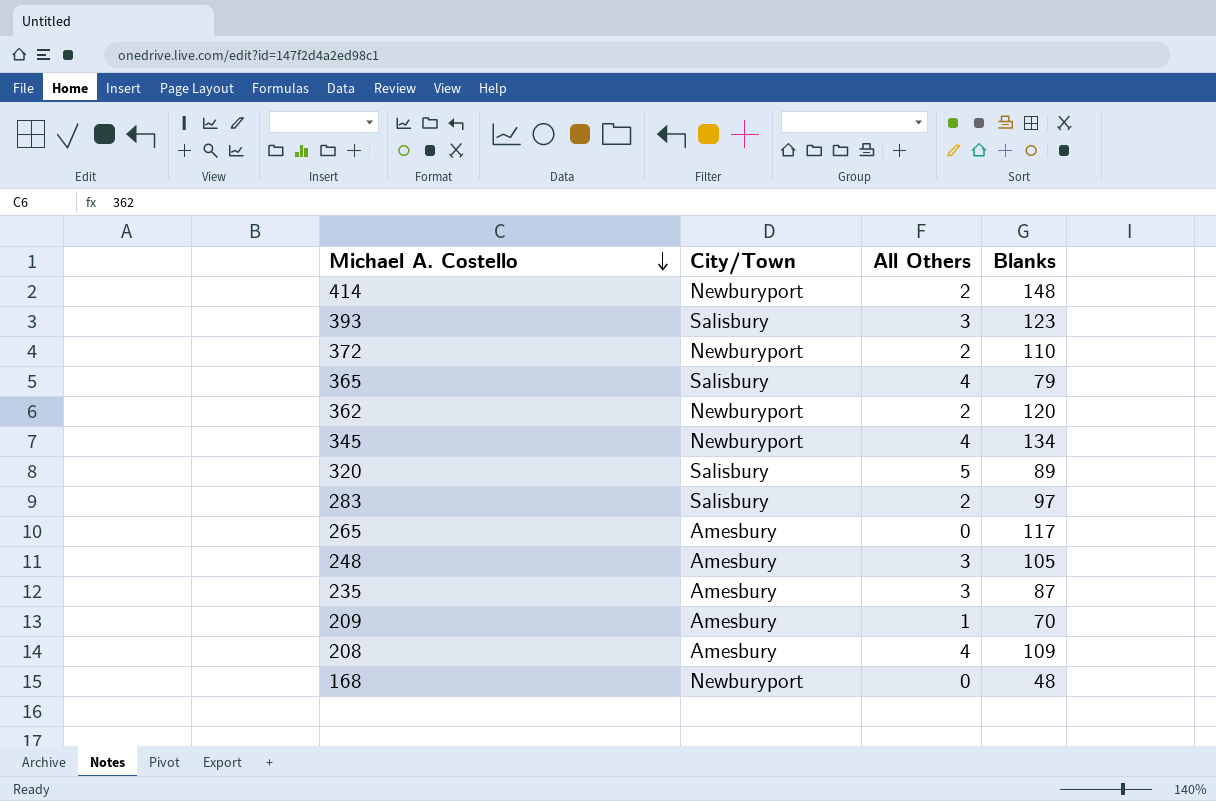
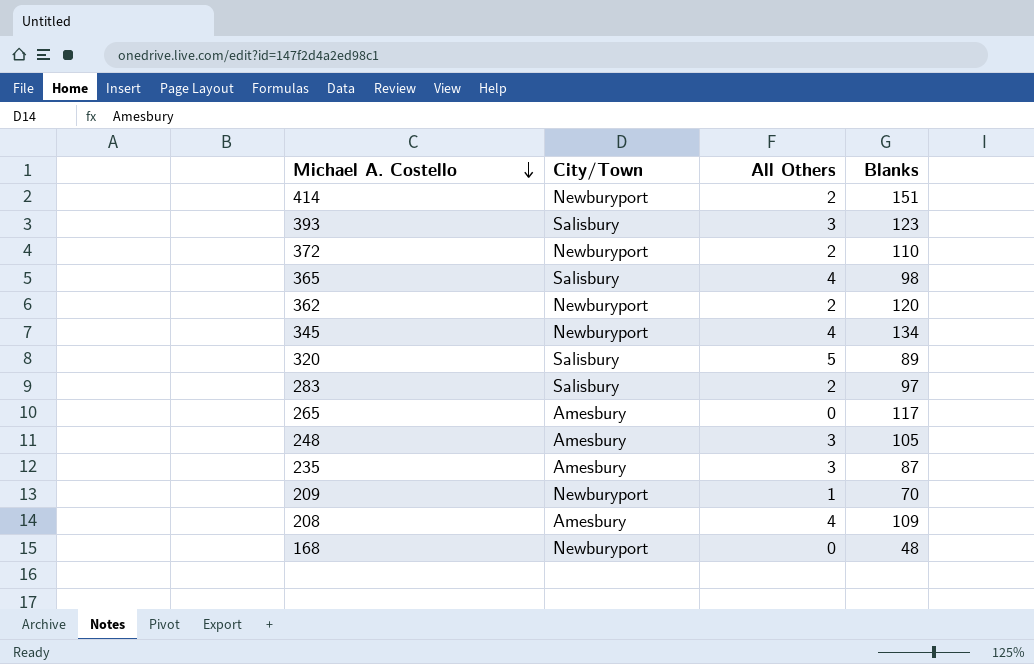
414 | Blanks: 148 -> 151
365 | Blanks: 79 -> 98
209 | City/Town: Amesbury -> Newburyport

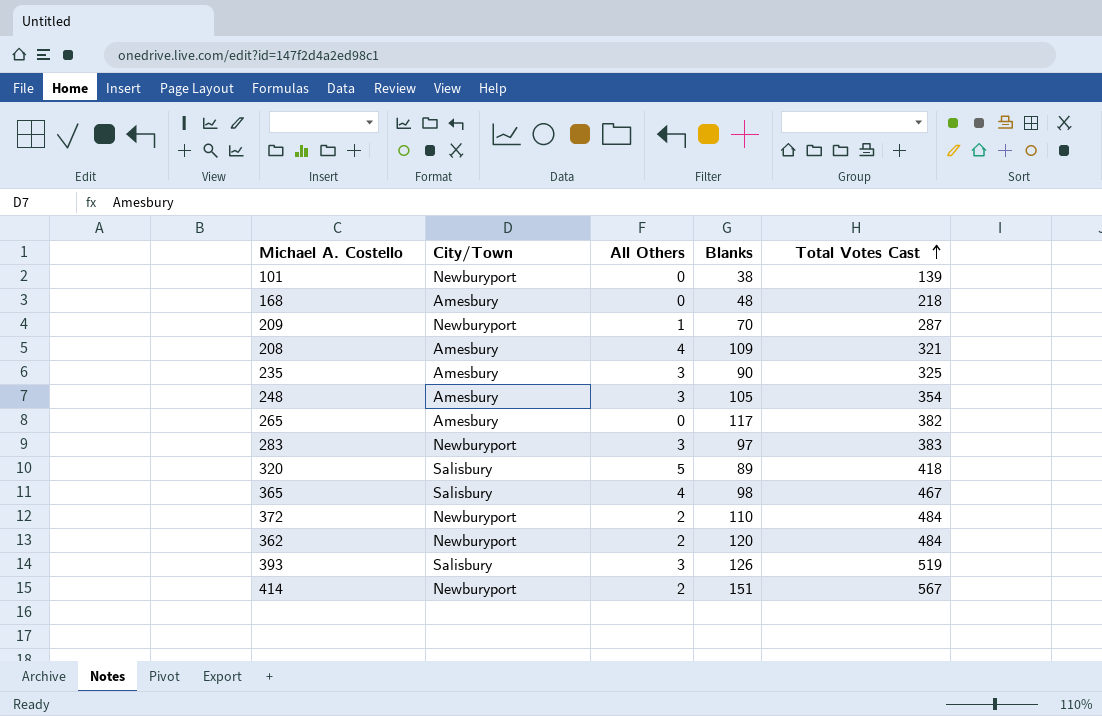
row order: Michael A. Costello descending -> Total Votes Cast ascending
column Total Votes Cast | position: none -> 5
row 345: Newburyport | 4 | 134 -> none
row 101: none -> Newburyport | 0 | 38 | 139
168 | City/Town: Newburyport -> Amesbury
235 | Blanks: 87 -> 90
283 | City/Town: Salisbury -> Newburyport
283 | All Others: 2 -> 3
393 | Blanks: 123 -> 126

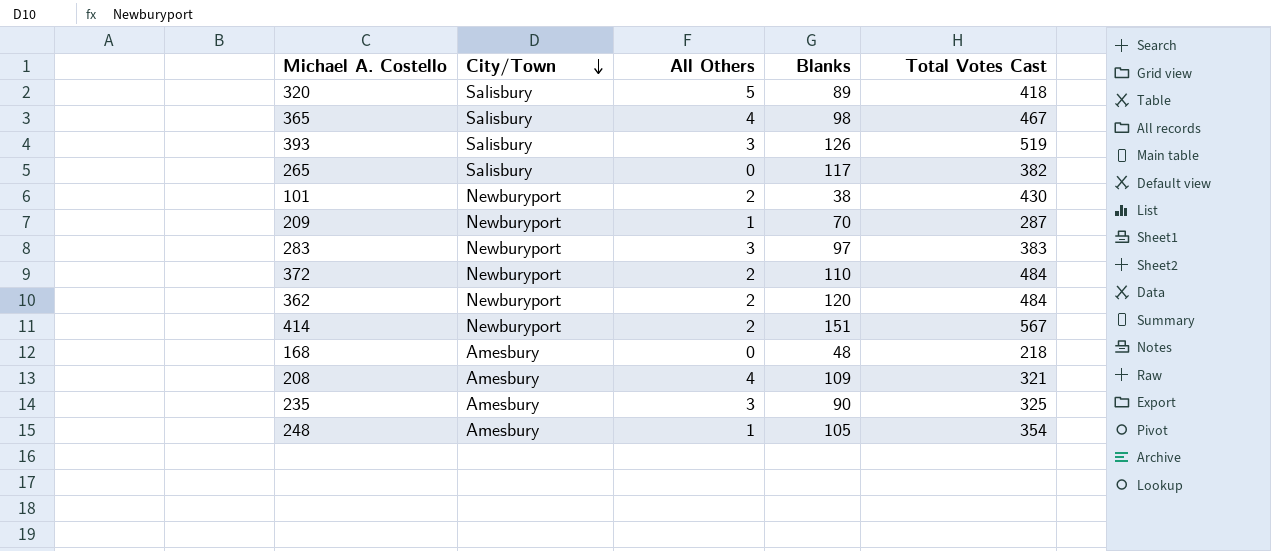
row order: Total Votes Cast ascending -> City/Town descending
265 | City/Town: Amesbury -> Salisbury
101 | All Others: 0 -> 2
101 | Total Votes Cast: 139 -> 430
248 | All Others: 3 -> 1

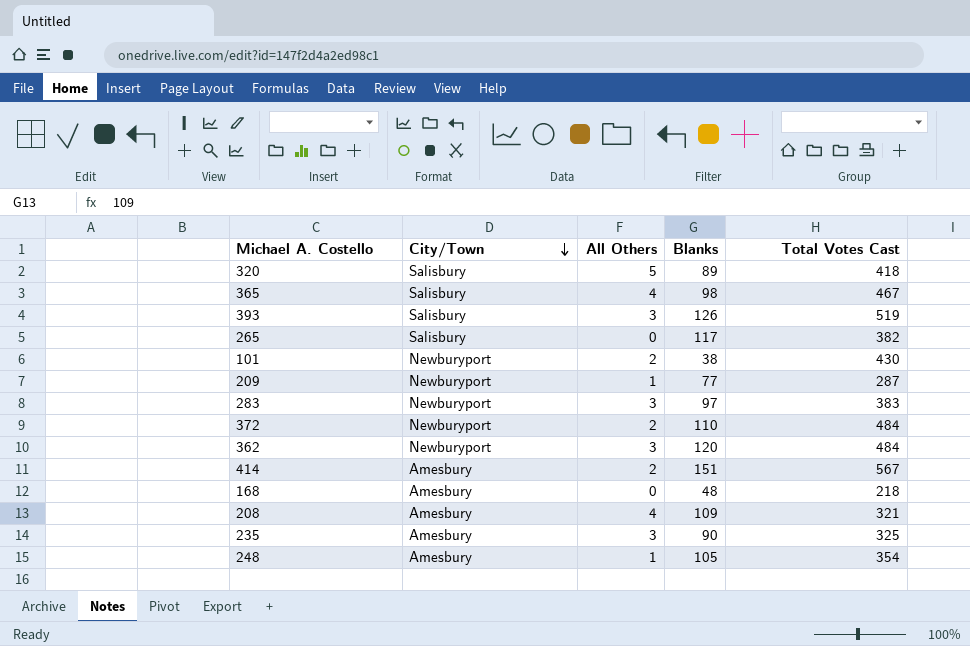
209 | Blanks: 70 -> 77
362 | All Others: 2 -> 3
414 | City/Town: Newburyport -> Amesbury

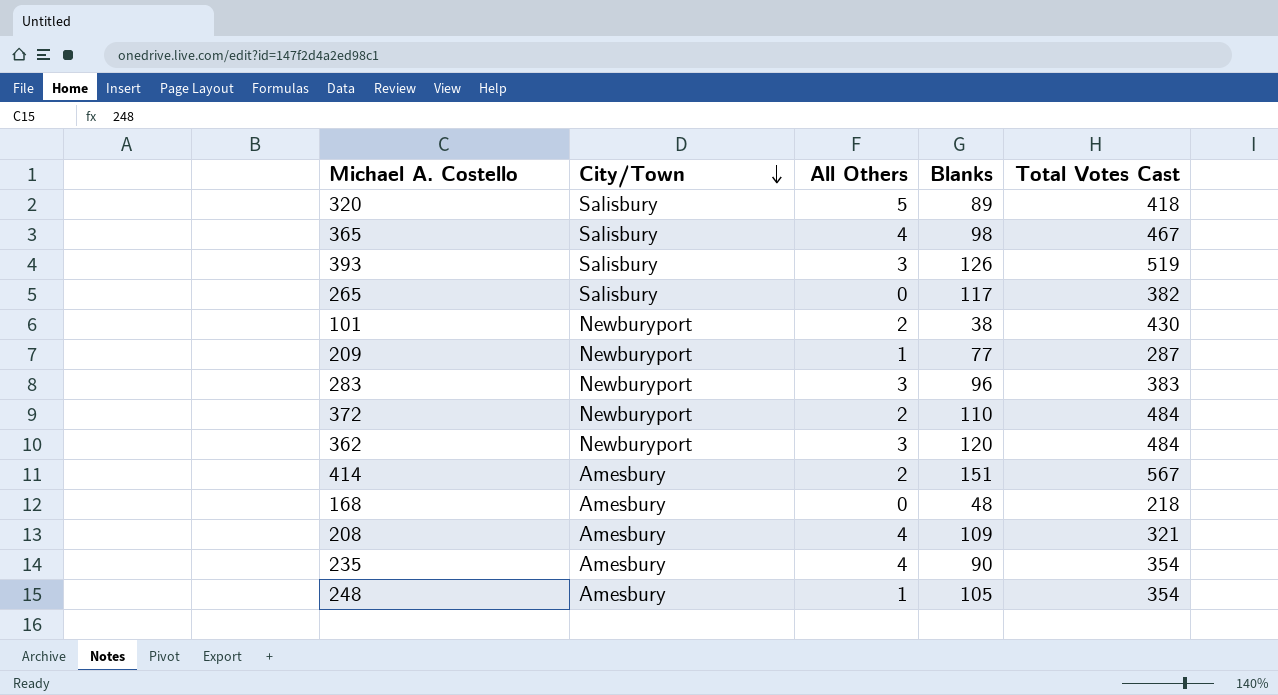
283 | Blanks: 97 -> 96
235 | All Others: 3 -> 4
235 | Total Votes Cast: 325 -> 354

